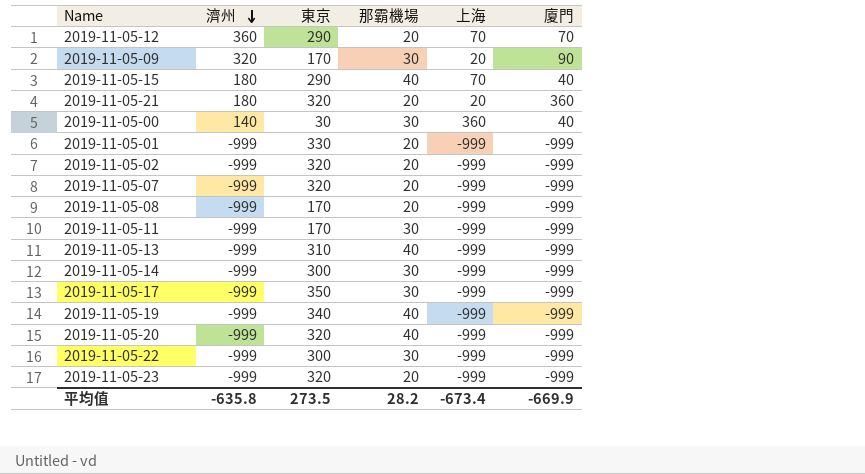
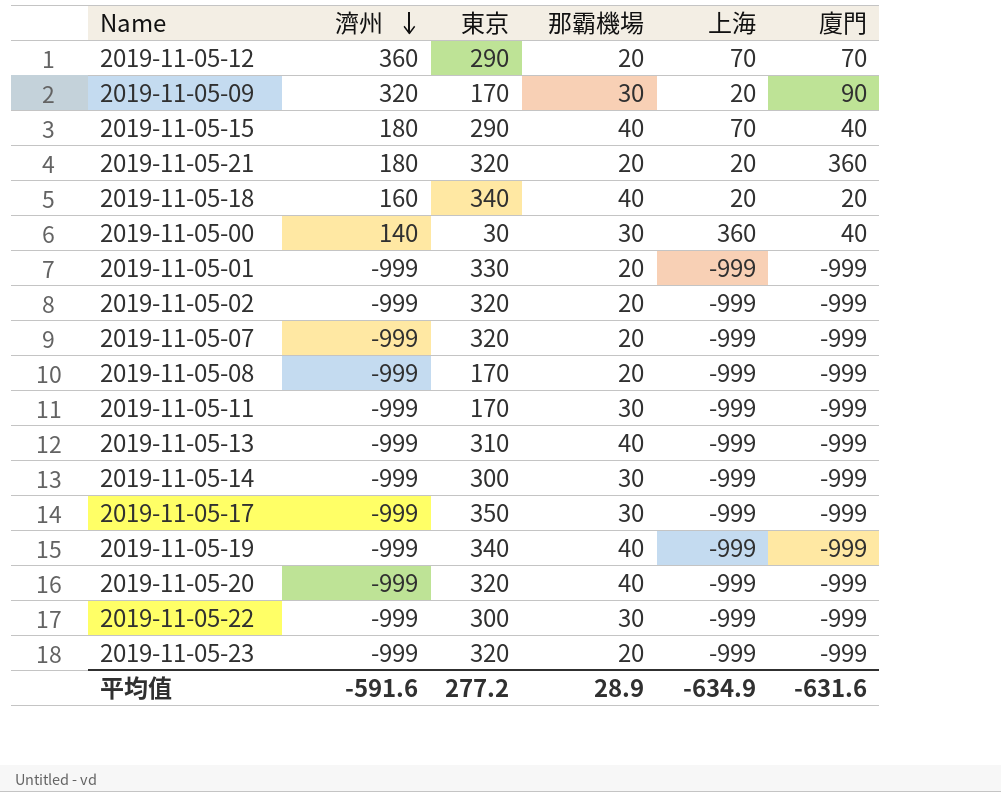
row 2019-11-05-18: none -> 160 | 340 | 40 | 20 | 20
平均值 | 濟州: -635.8 -> -591.6
平均值 | 東京: 273.5 -> 277.2
平均值 | 那霸機場: 28.2 -> 28.9
平均值 | 上海: -673.4 -> -634.9
平均值 | 廈門: -669.9 -> -631.6

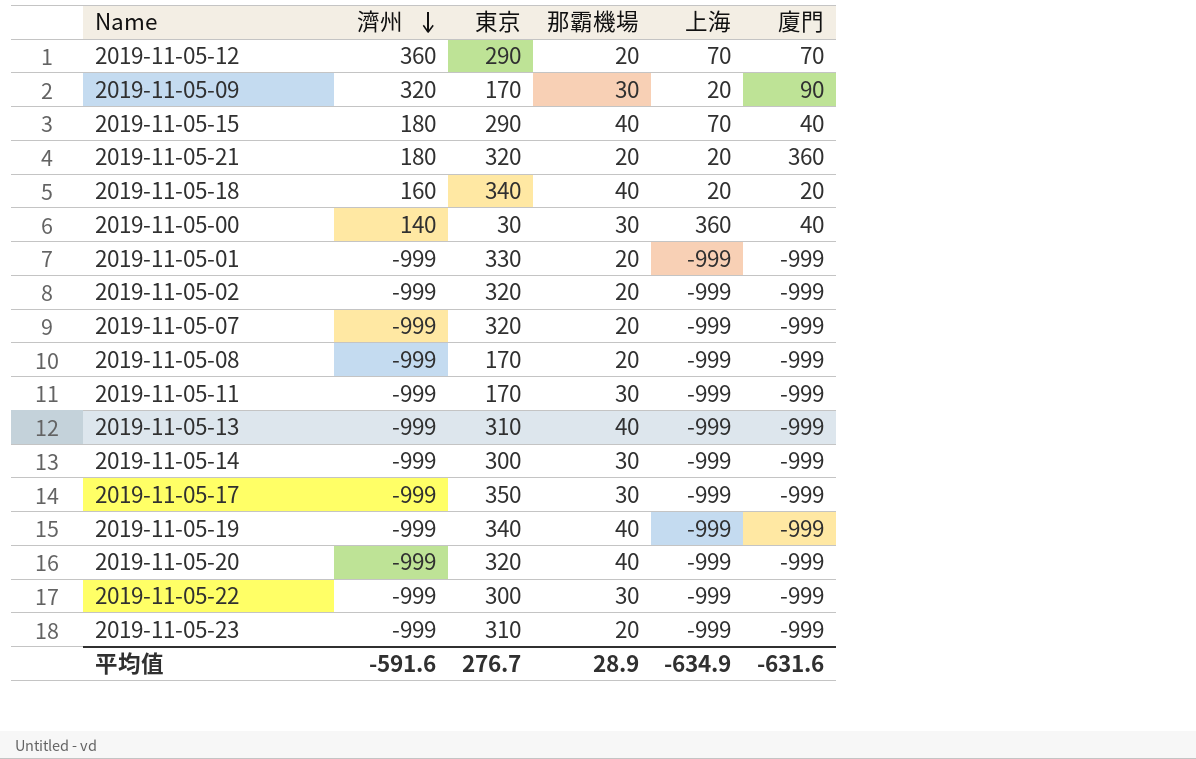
2019-11-05-23 | 東京: 320 -> 310
平均值 | 東京: 277.2 -> 276.7

